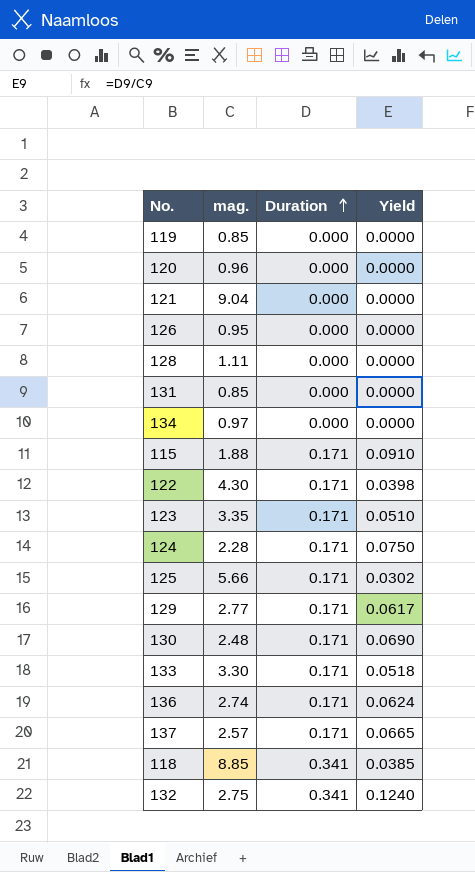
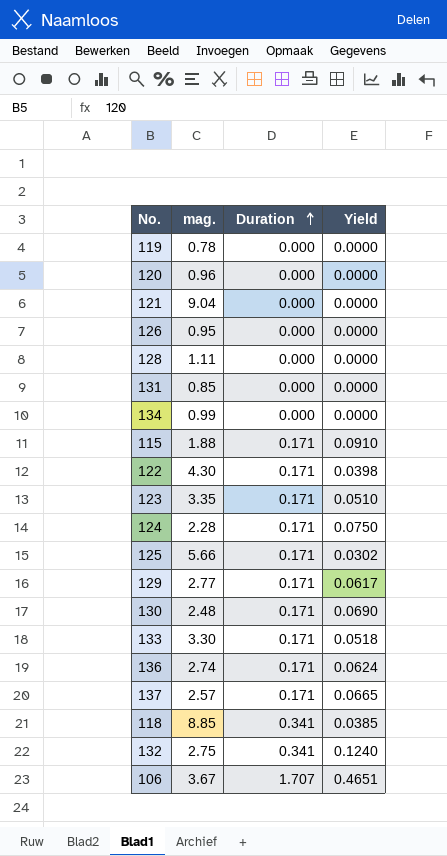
119 | mag.: 0.85 -> 0.78
134 | mag.: 0.97 -> 0.99
row 106: none -> 3.67 | 1.707 | 0.4651

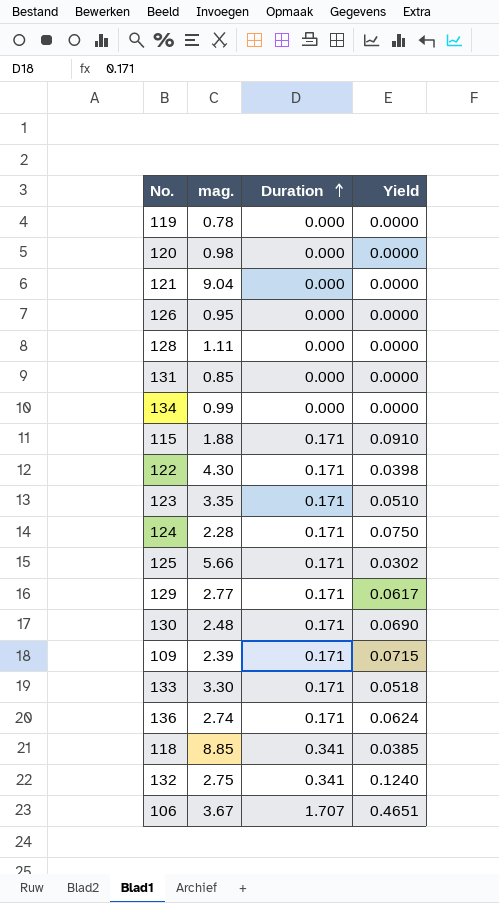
row 137: 2.57 | 0.171 | 0.0665 -> none
120 | mag.: 0.96 -> 0.98
row 109: none -> 2.39 | 0.171 | 0.0715

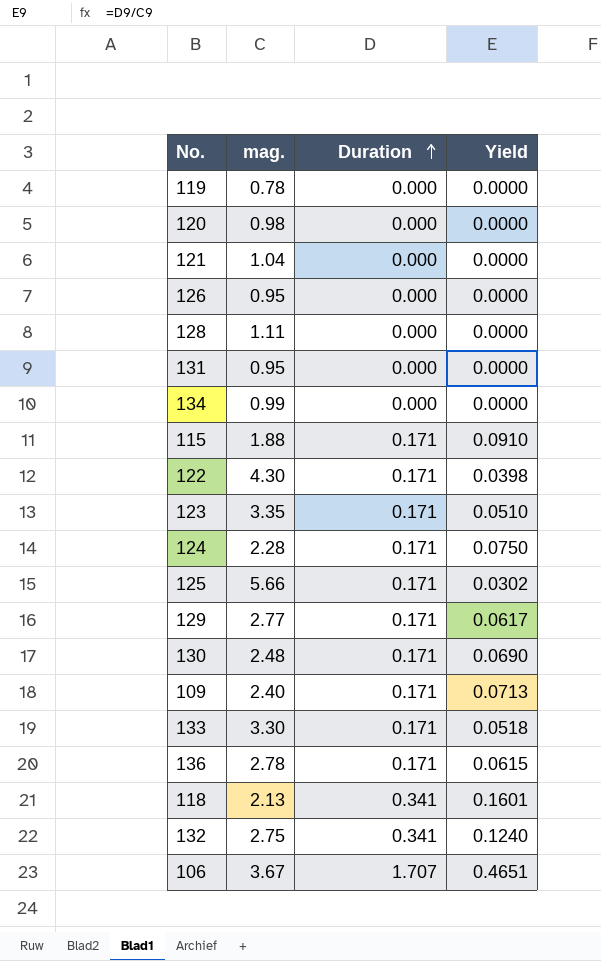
121 | mag.: 9.04 -> 1.04
131 | mag.: 0.85 -> 0.95
109 | mag.: 2.39 -> 2.40
109 | Yield: 0.0715 -> 0.0713
136 | mag.: 2.74 -> 2.78
136 | Yield: 0.0624 -> 0.0615
118 | mag.: 8.85 -> 2.13
118 | Yield: 0.0385 -> 0.1601

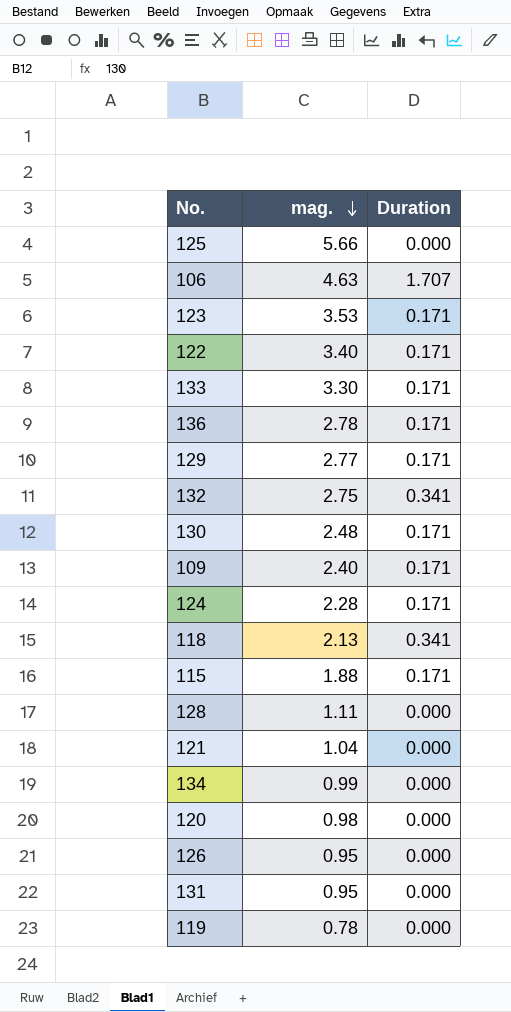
row order: Duration ascending -> mag. descending
column Yield | formula: [Duration] / [mag.] -> none
125 | Duration: 0.171 -> 0.000
106 | mag.: 3.67 -> 4.63
123 | mag.: 3.35 -> 3.53
122 | mag.: 4.30 -> 3.40

